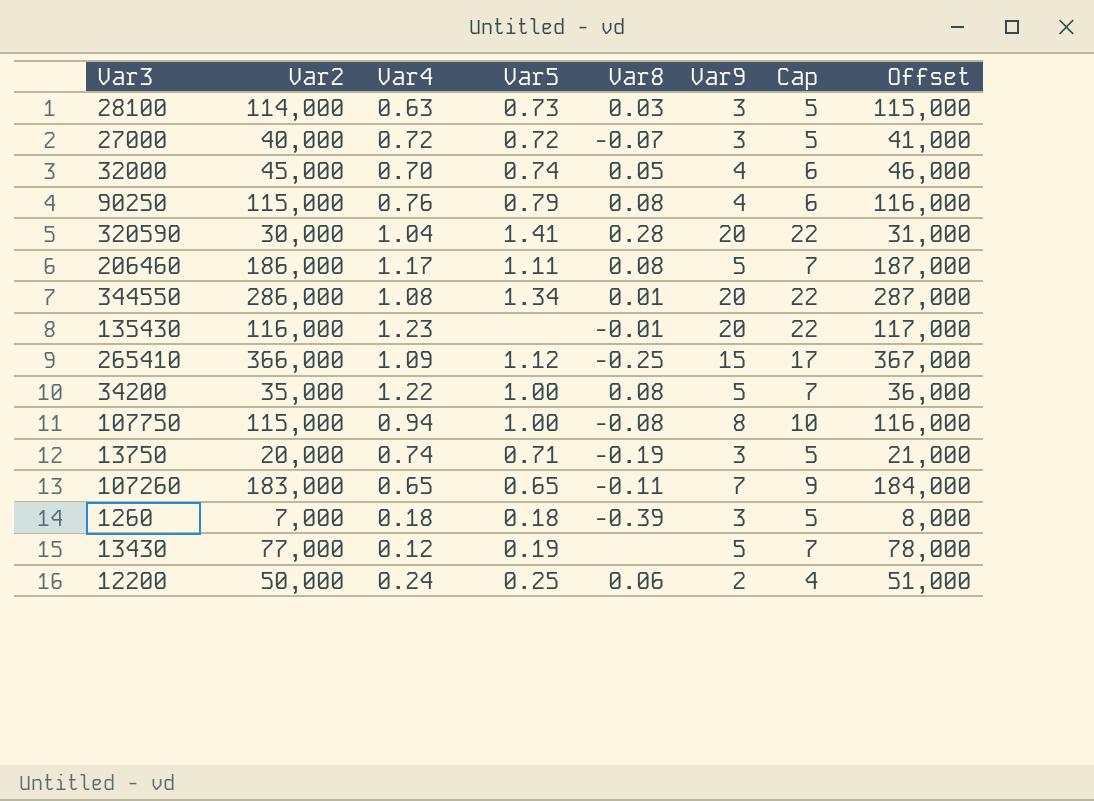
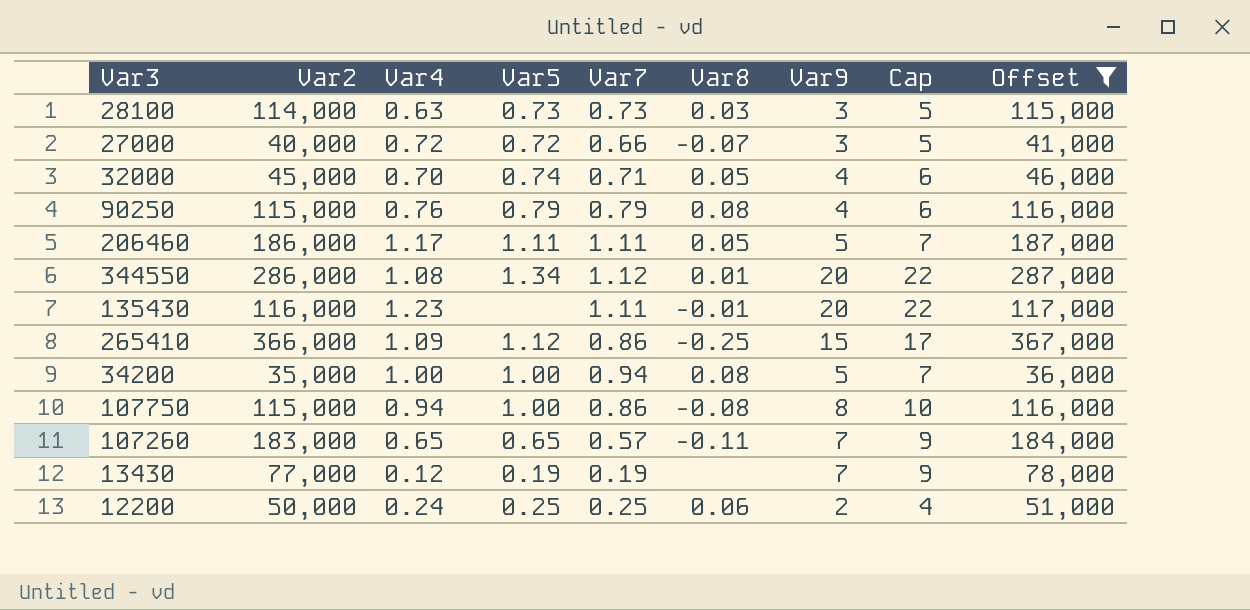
filter: none -> Offset >= 36,000
column Var7 | position: none -> 5
206460 | Var8: 0.08 -> 0.05
34200 | Var4: 1.22 -> 1.00
13430 | Var9: 5 -> 7
13430 | Cap: 7 -> 9

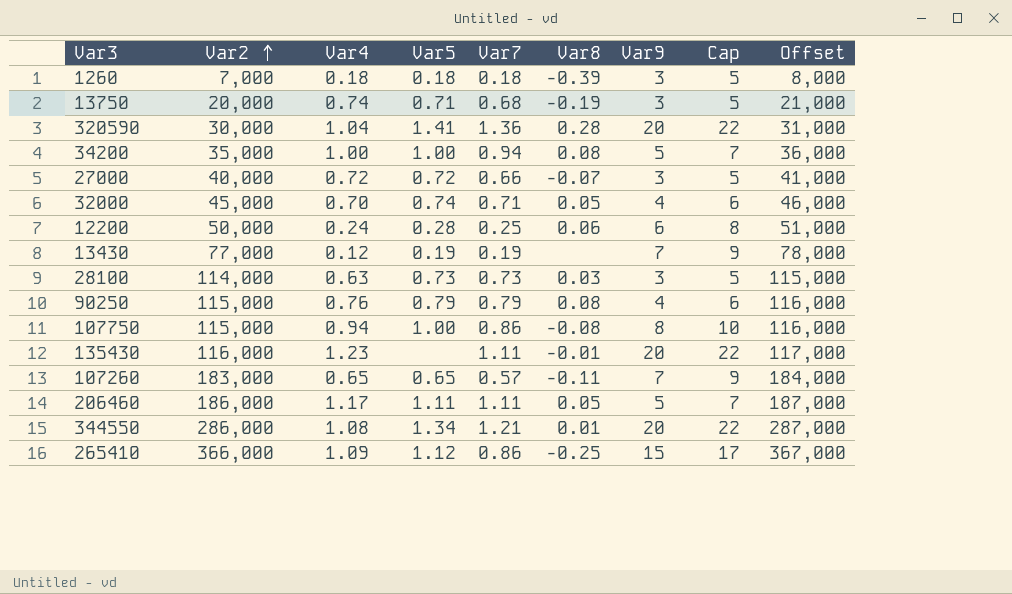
filter: Offset >= 36,000 -> none
row order: none -> Var2 ascending
12200 | Var5: 0.25 -> 0.28
12200 | Var9: 2 -> 6
12200 | Cap: 4 -> 8
344550 | Var7: 1.12 -> 1.21

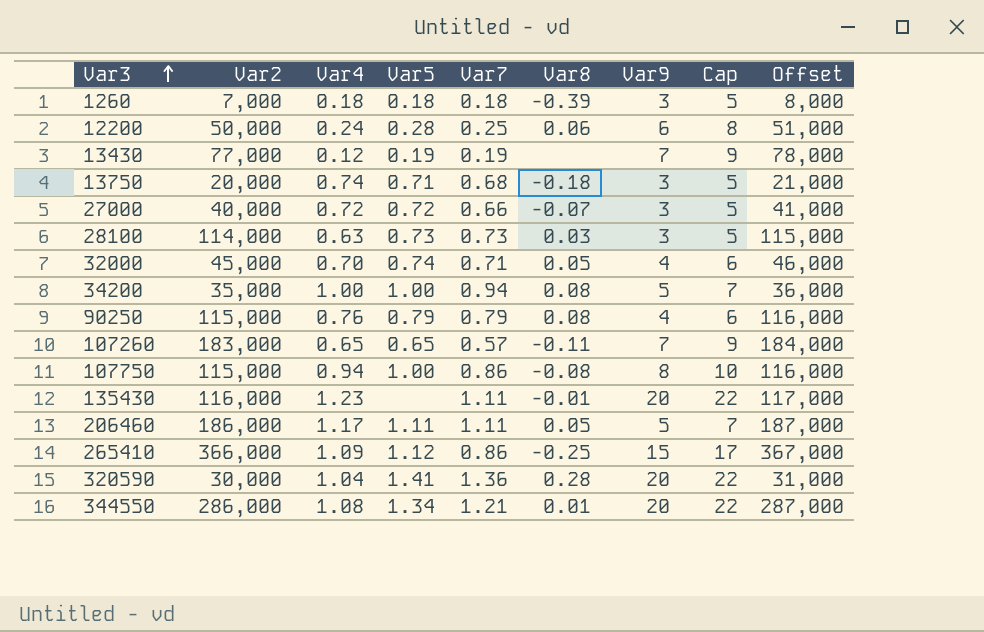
row order: Var2 ascending -> Var3 ascending
13750 | Var8: -0.19 -> -0.18

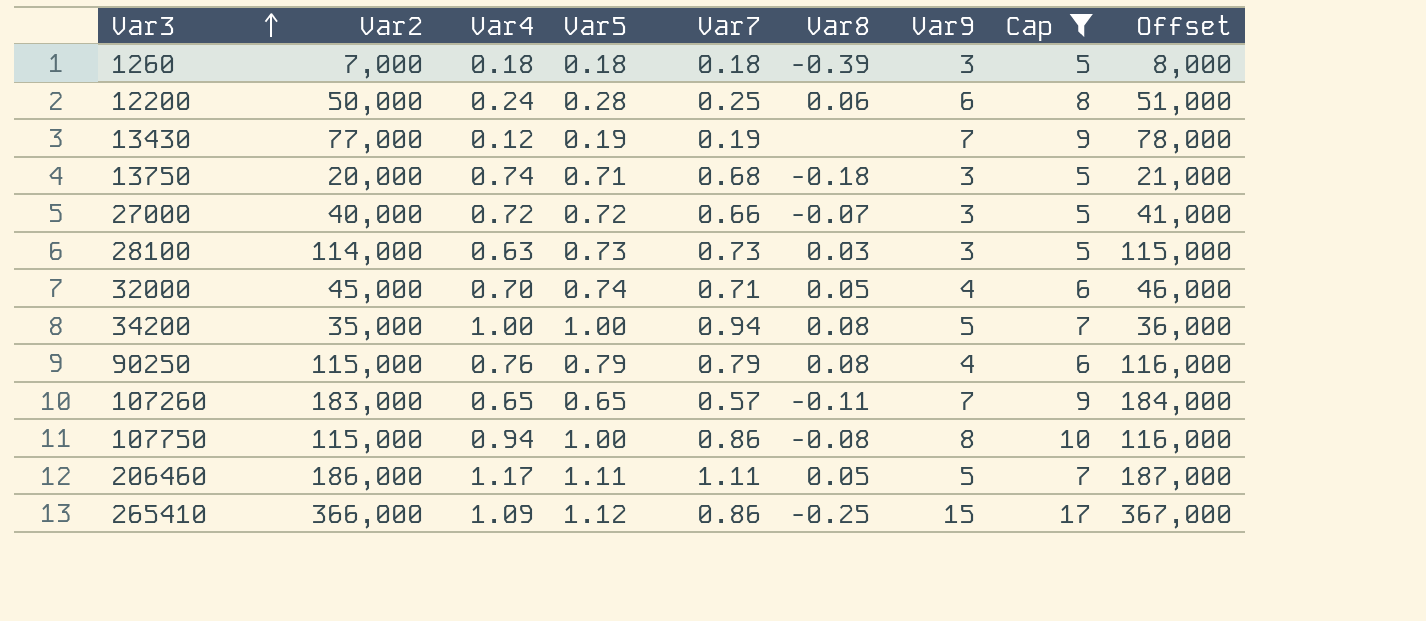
filter: none -> Cap != 22

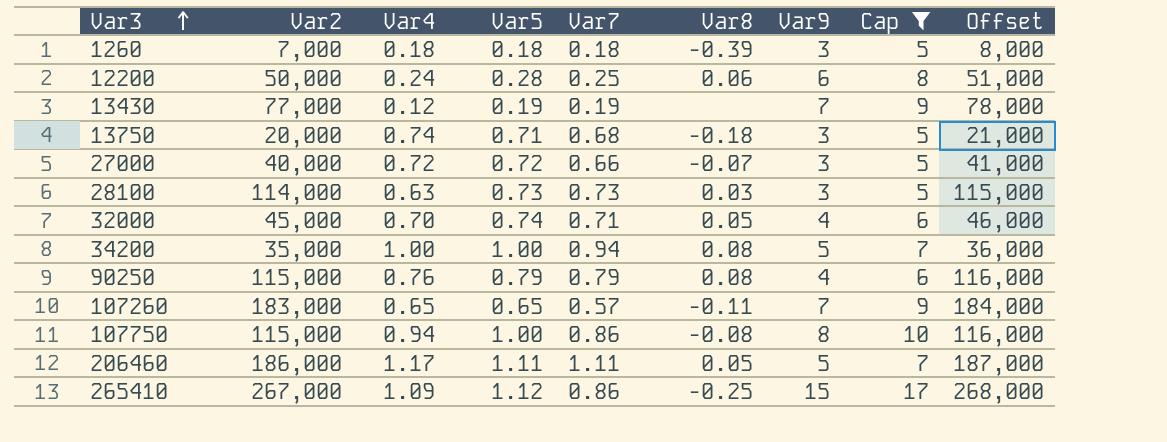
265410 | Var2: 366,000 -> 267,000
265410 | Offset: 367,000 -> 268,000

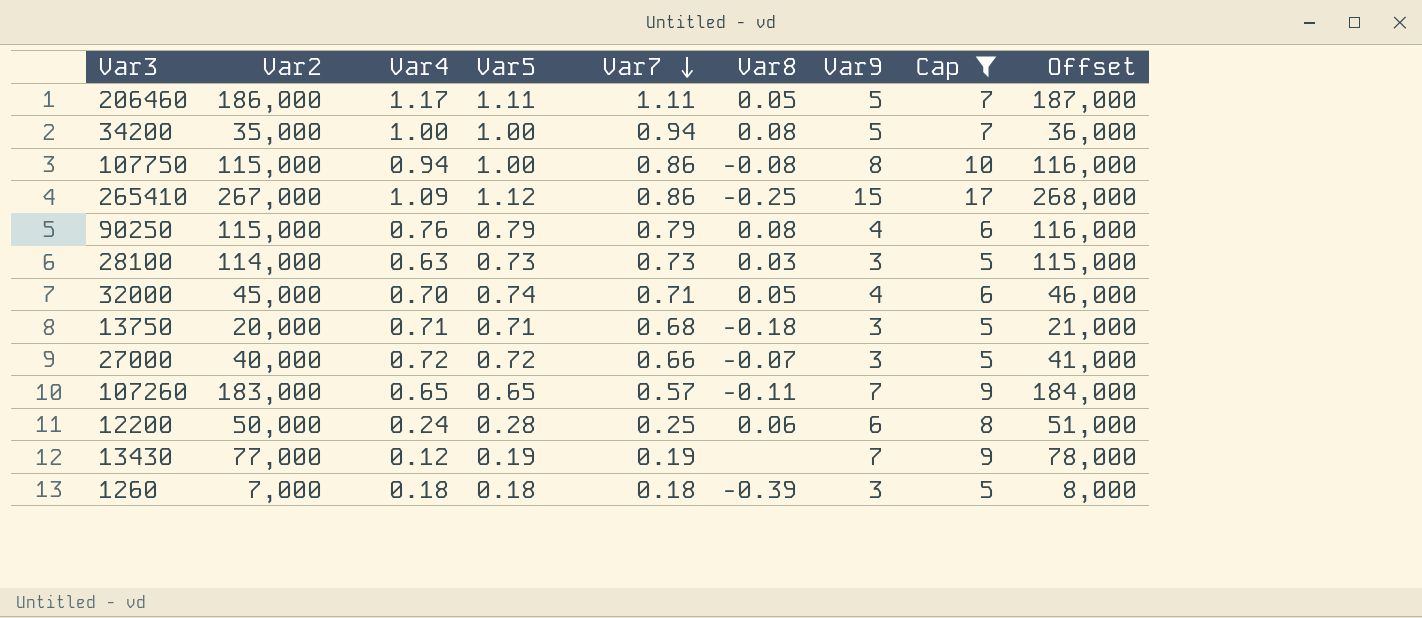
row order: Var3 ascending -> Var7 descending
13750 | Var4: 0.74 -> 0.71

